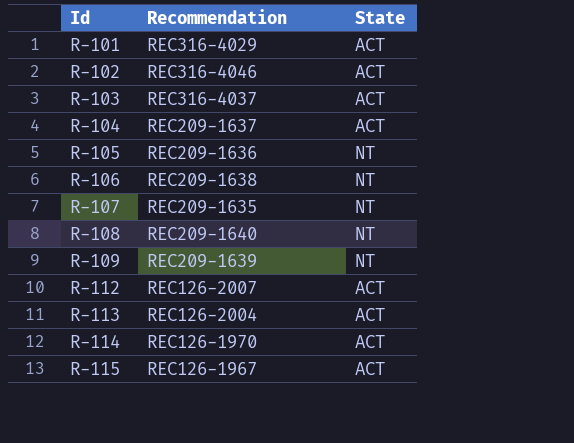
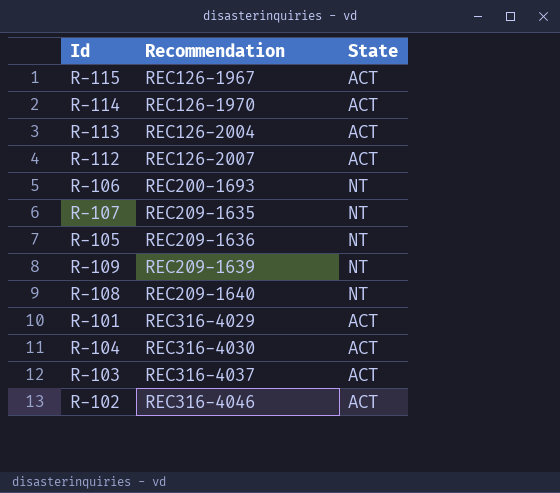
row order: Id ascending -> Recommendation ascending
R-106 | Recommendation: REC209-1638 -> REC200-1693
R-104 | Recommendation: REC209-1637 -> REC316-4030

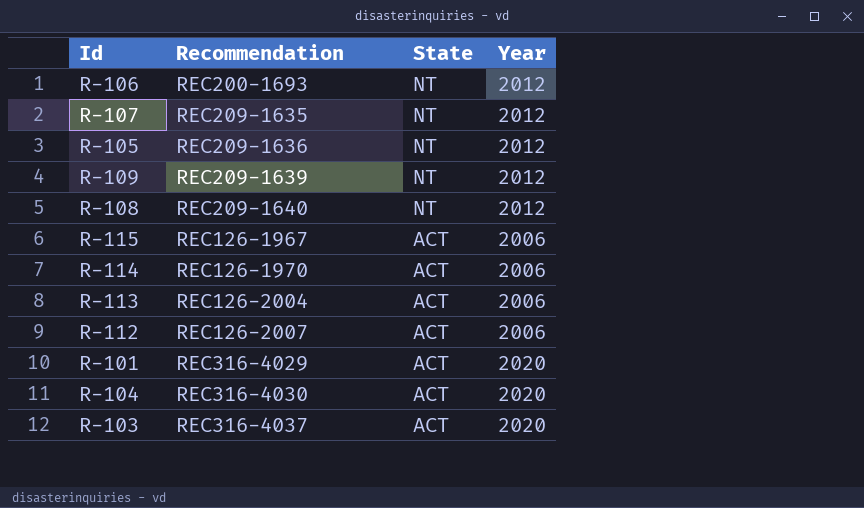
row order: Recommendation ascending -> State descending
column Year | position: none -> 4
row R-102: REC316-4046 | ACT -> none

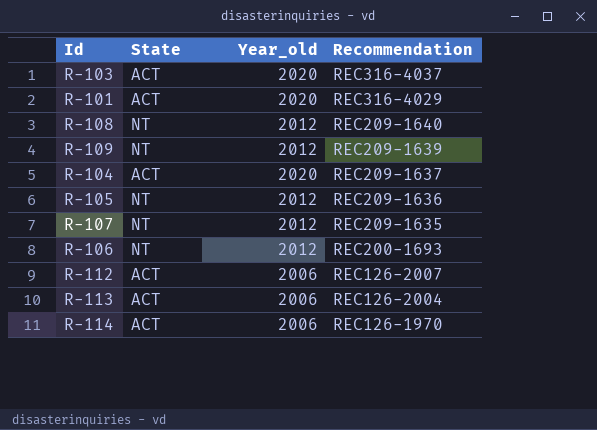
row order: State descending -> Recommendation descending
column name: Year -> Year_old
column Recommendation | position: 2 -> 4
row R-115: REC126-1967 | ACT | 2006 -> none
R-104 | Recommendation: REC316-4030 -> REC209-1637

